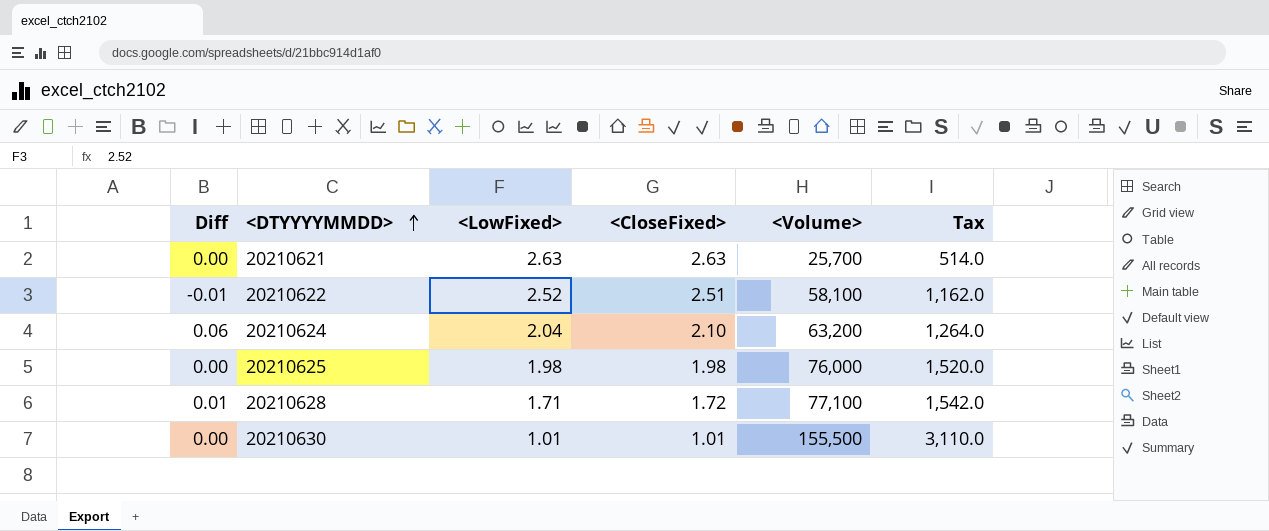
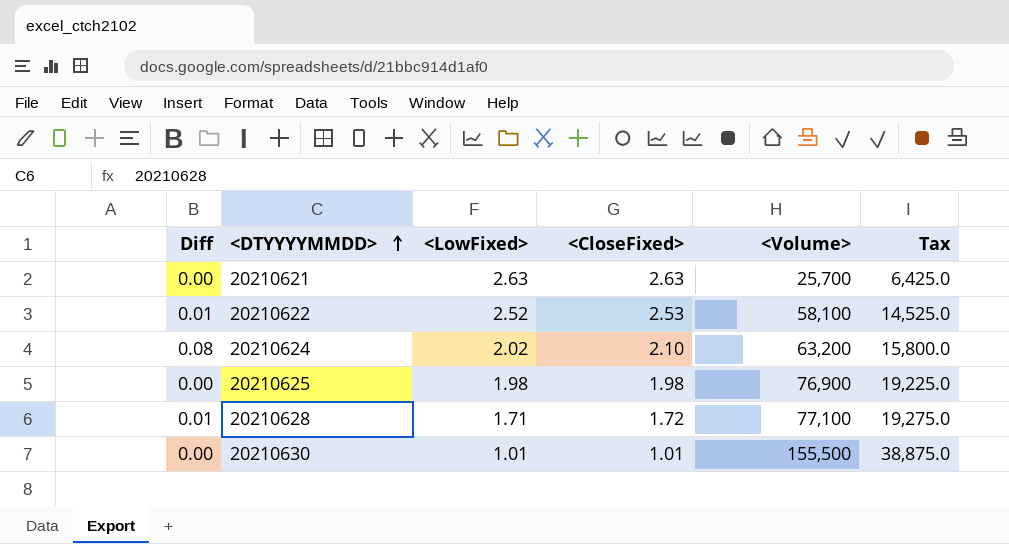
column Tax | formula: [<Volume>] * 0.02 -> [<Volume>] * 0.25
20210622 | Diff: -0.01 -> 0.01
20210622 | <CloseFixed>: 2.51 -> 2.53
20210624 | Diff: 0.06 -> 0.08
20210624 | <LowFixed>: 2.04 -> 2.02
20210625 | <Volume>: 76,000 -> 76,900

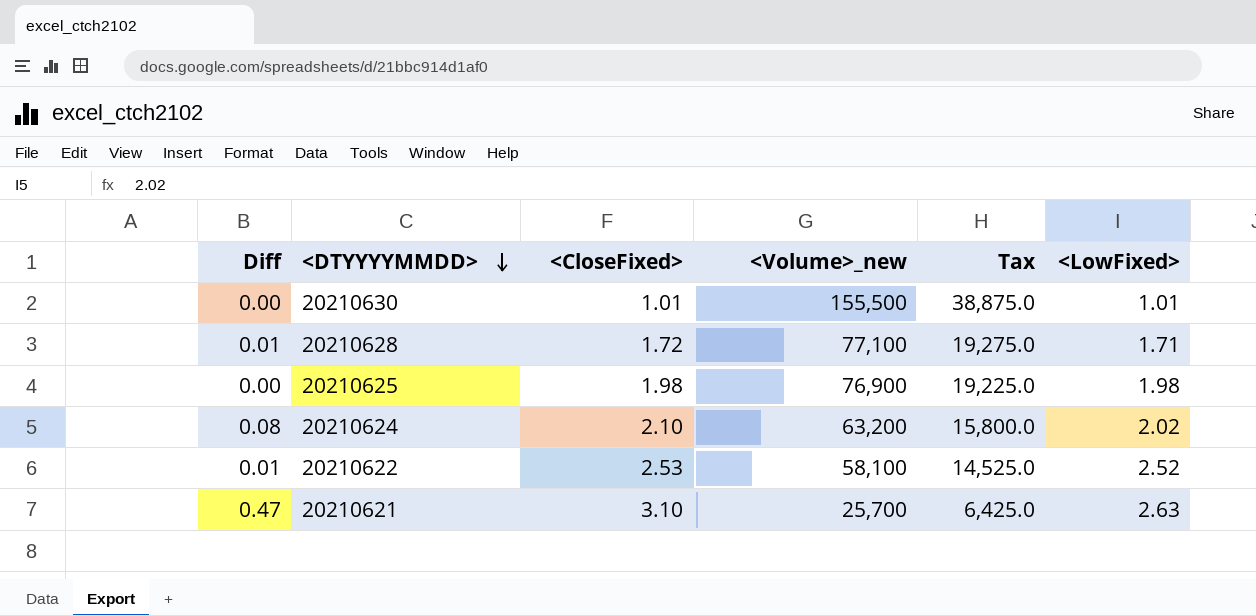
row order: <DTYYYYMMDD> ascending -> <DTYYYYMMDD> descending
column name: <Volume> -> <Volume>_new
column <LowFixed> | position: 3 -> 6
20210621 | Diff: 0.00 -> 0.47
20210621 | <CloseFixed>: 2.63 -> 3.10

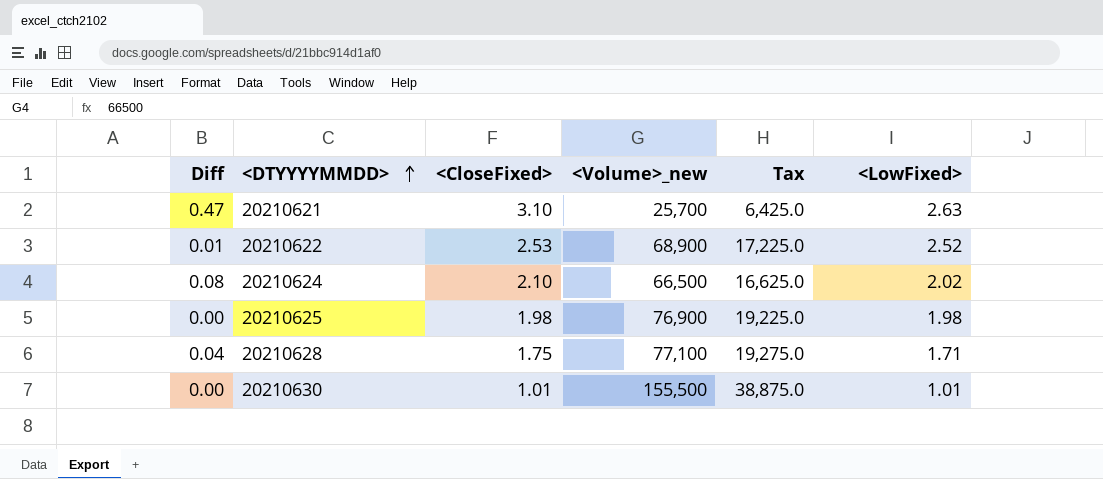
row order: <DTYYYYMMDD> descending -> <DTYYYYMMDD> ascending
20210622 | <Volume>_new: 58,100 -> 68,900
20210622 | Tax: 14,525.0 -> 17,225.0
20210624 | <Volume>_new: 63,200 -> 66,500
20210624 | Tax: 15,800.0 -> 16,625.0
20210628 | Diff: 0.01 -> 0.04
20210628 | <CloseFixed>: 1.72 -> 1.75

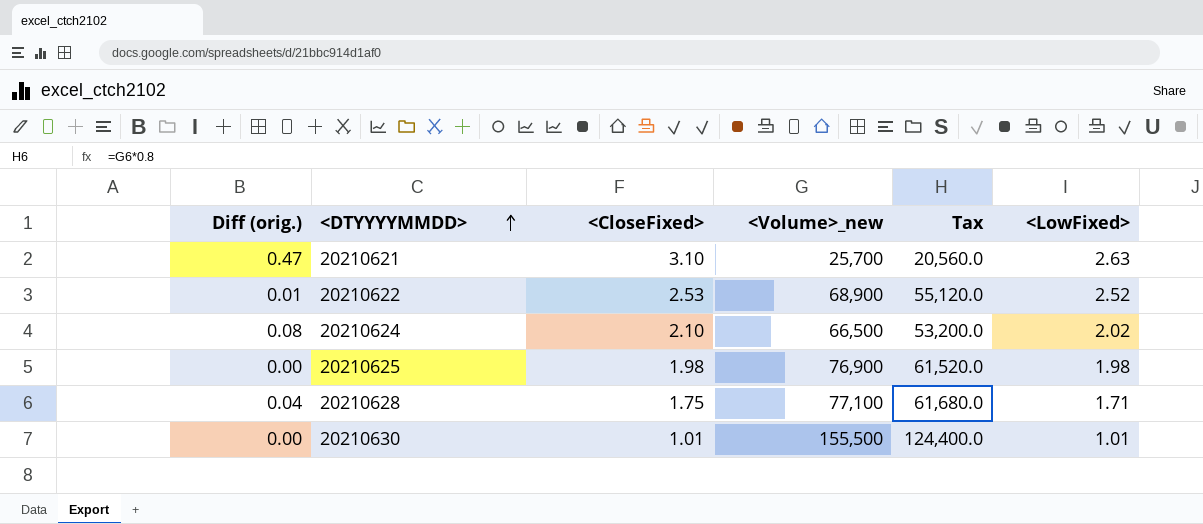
column name: Diff -> Diff (orig.)
column Tax | formula: [<Volume>_new] * 0.25 -> [<Volume>_new] * 0.8

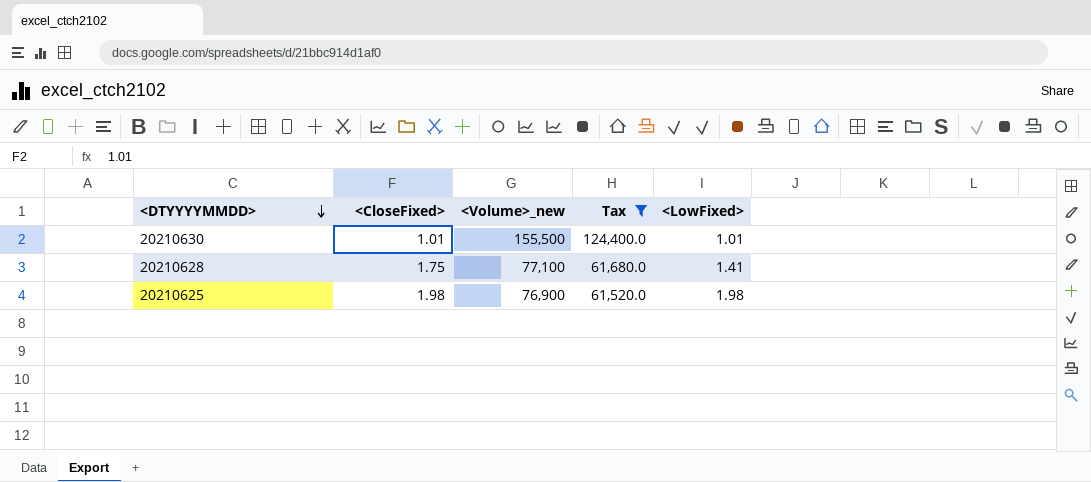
filter: none -> Tax >= 61,520.0
row order: <DTYYYYMMDD> ascending -> <DTYYYYMMDD> descending
column Diff (orig.) | formula: [<CloseFixed>] - [<LowFixed>] -> none
20210628 | <LowFixed>: 1.71 -> 1.41

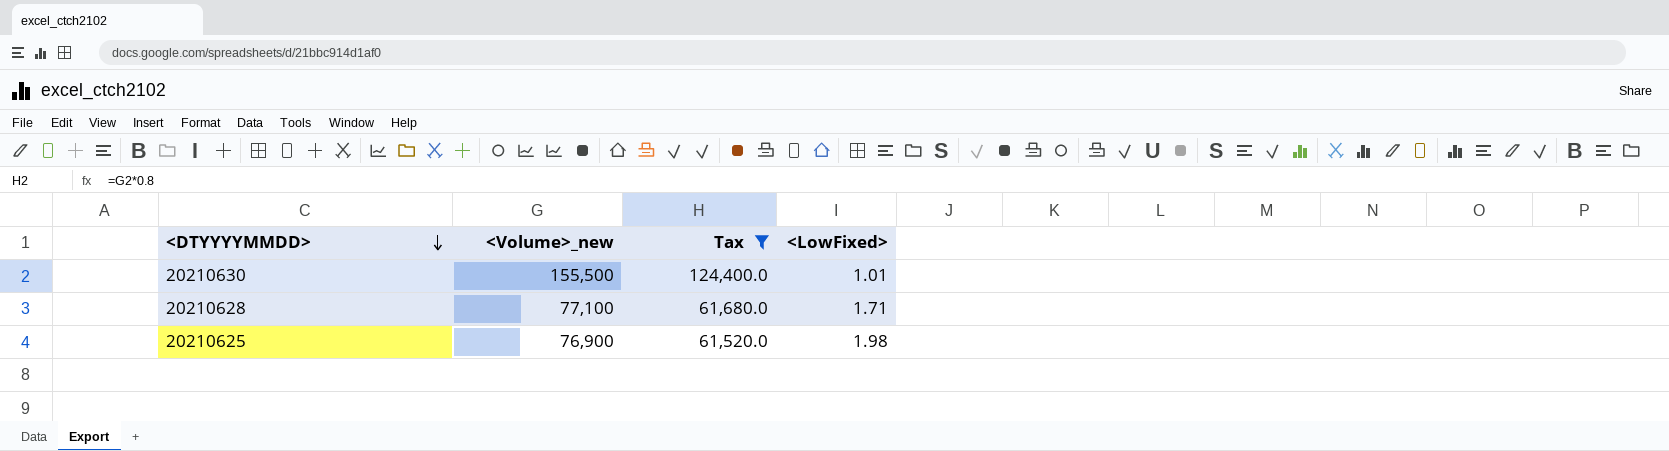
column <CloseFixed> | position: 2 -> none
20210628 | <LowFixed>: 1.41 -> 1.71

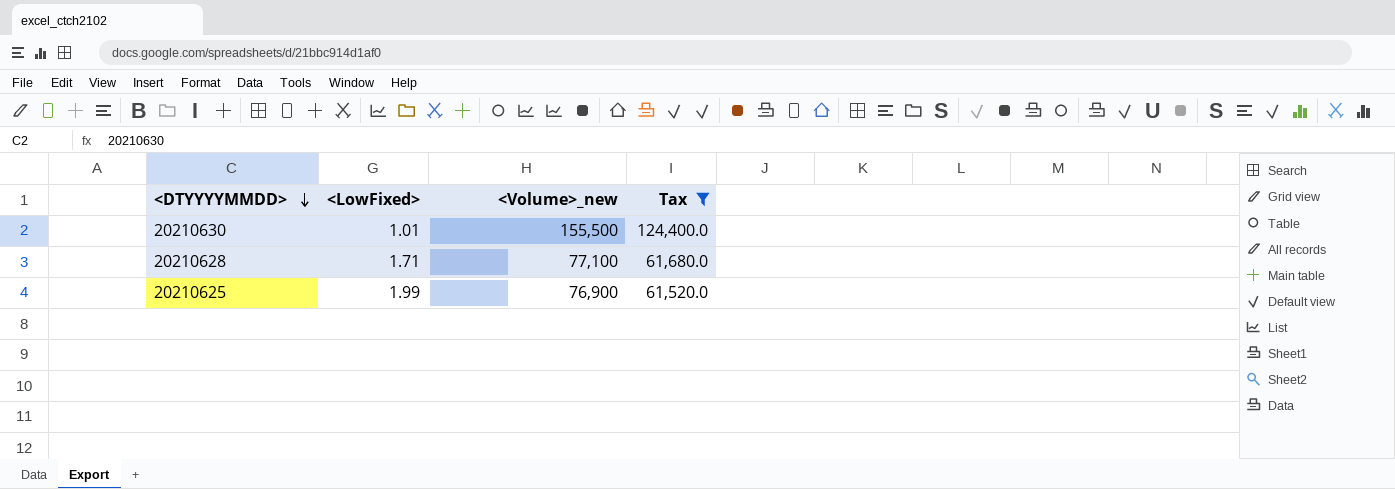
column <LowFixed> | position: 4 -> 2
20210625 | <LowFixed>: 1.98 -> 1.99

